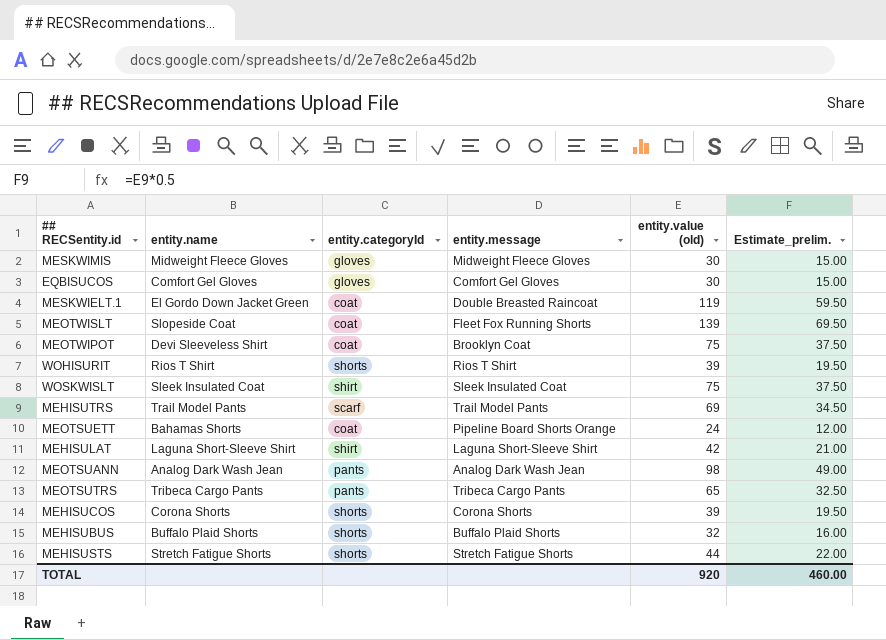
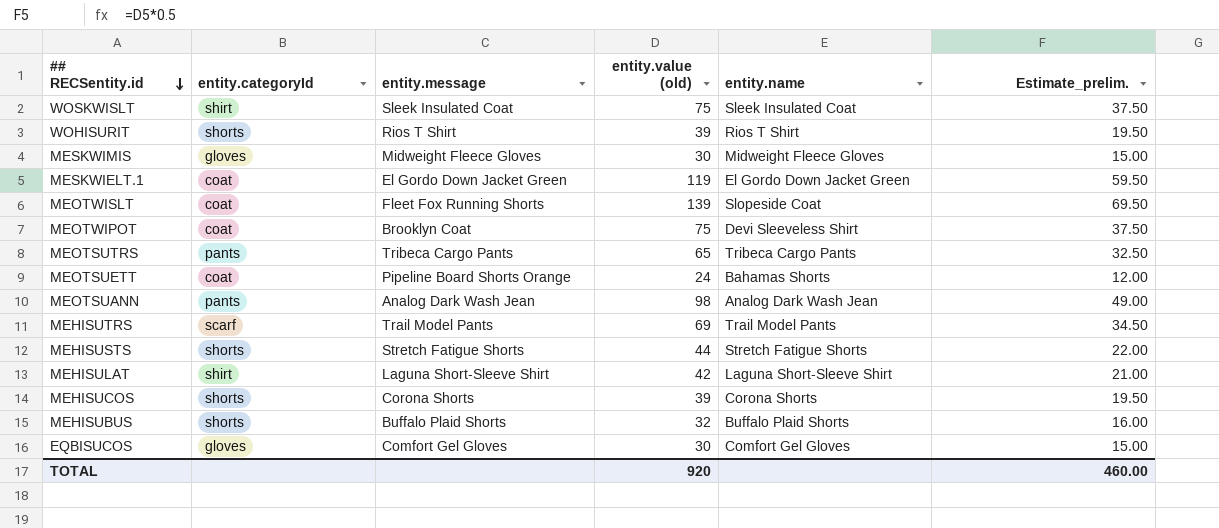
row order: none -> ## RECSentity.id descending
column entity.name | position: 2 -> 5
MESKWIELT.1 | entity.message: Double Breasted Raincoat -> El Gordo Down Jacket Green

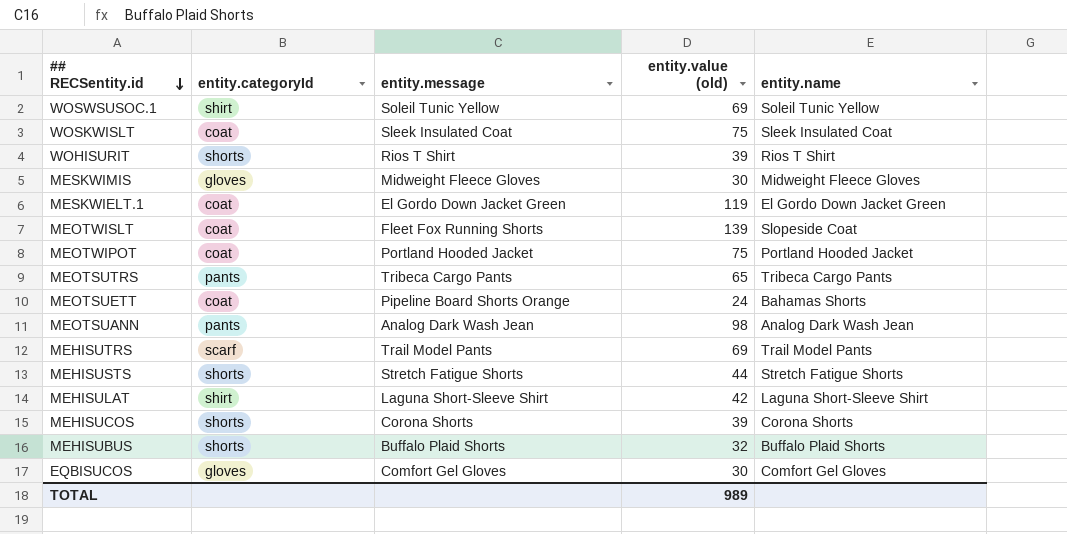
column Estimate_prelim. | formula: [entity.value (old)] * 0.5 -> none
row WOSWSUSOC.1: none -> shirt | Soleil Tunic Yellow | 69 | Soleil Tunic Yellow
WOSKWISLT | entity.categoryId: shirt -> coat
MEOTWIPOT | entity.message: Brooklyn Coat -> Portland Hooded Jacket
MEOTWIPOT | entity.name: Devi Sleeveless Shirt -> Portland Hooded Jacket
TOTAL | entity.value (old): 920 -> 989

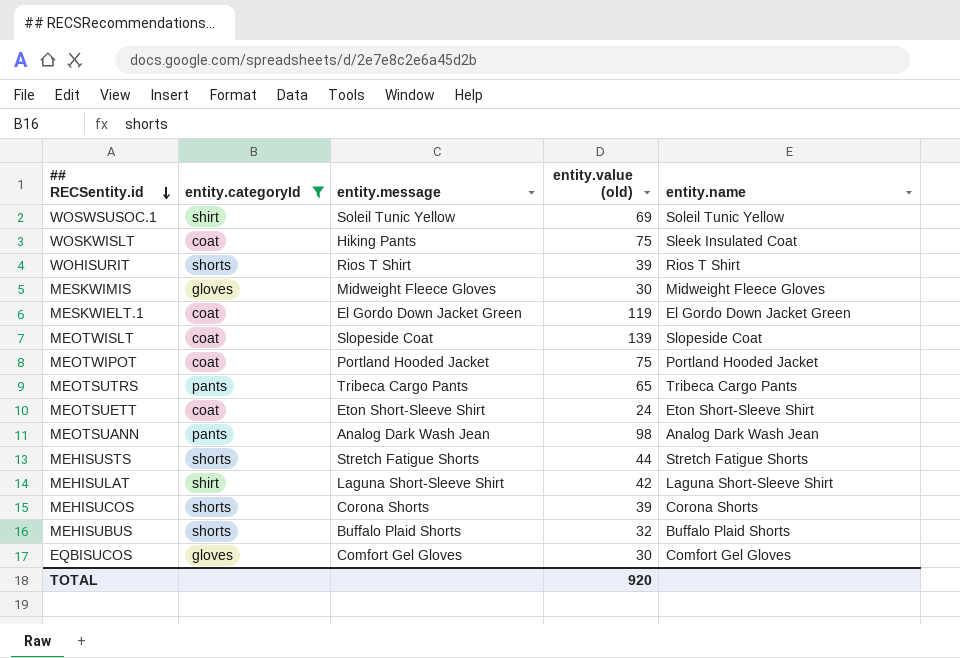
filter: none -> entity.categoryId != scarf
WOSKWISLT | entity.message: Sleek Insulated Coat -> Hiking Pants
MEOTWISLT | entity.message: Fleet Fox Running Shorts -> Slopeside Coat
MEOTSUETT | entity.message: Pipeline Board Shorts Orange -> Eton Short-Sleeve Shirt
MEOTSUETT | entity.name: Bahamas Shorts -> Eton Short-Sleeve Shirt
TOTAL | entity.value (old): 989 -> 920

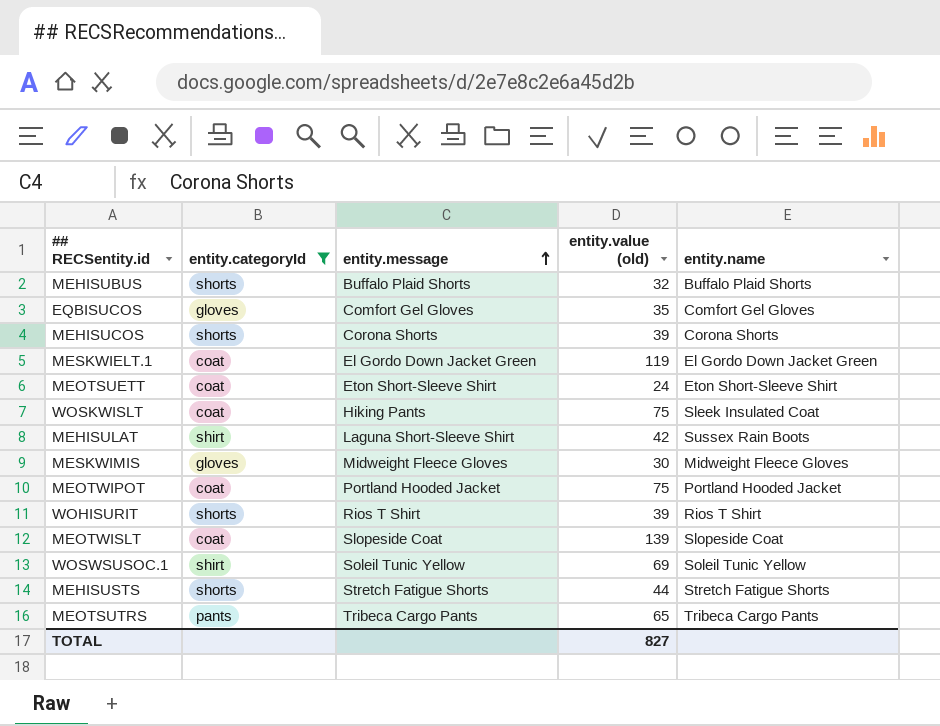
row order: ## RECSentity.id descending -> entity.message ascending
row MEOTSUANN: pants | Analog Dark Wash Jean | 98 | Analog Dark Wash Jean -> none
EQBISUCOS | entity.value (old): 30 -> 35
MEHISULAT | entity.name: Laguna Short-Sleeve Shirt -> Sussex Rain Boots
TOTAL | entity.value (old): 920 -> 827

